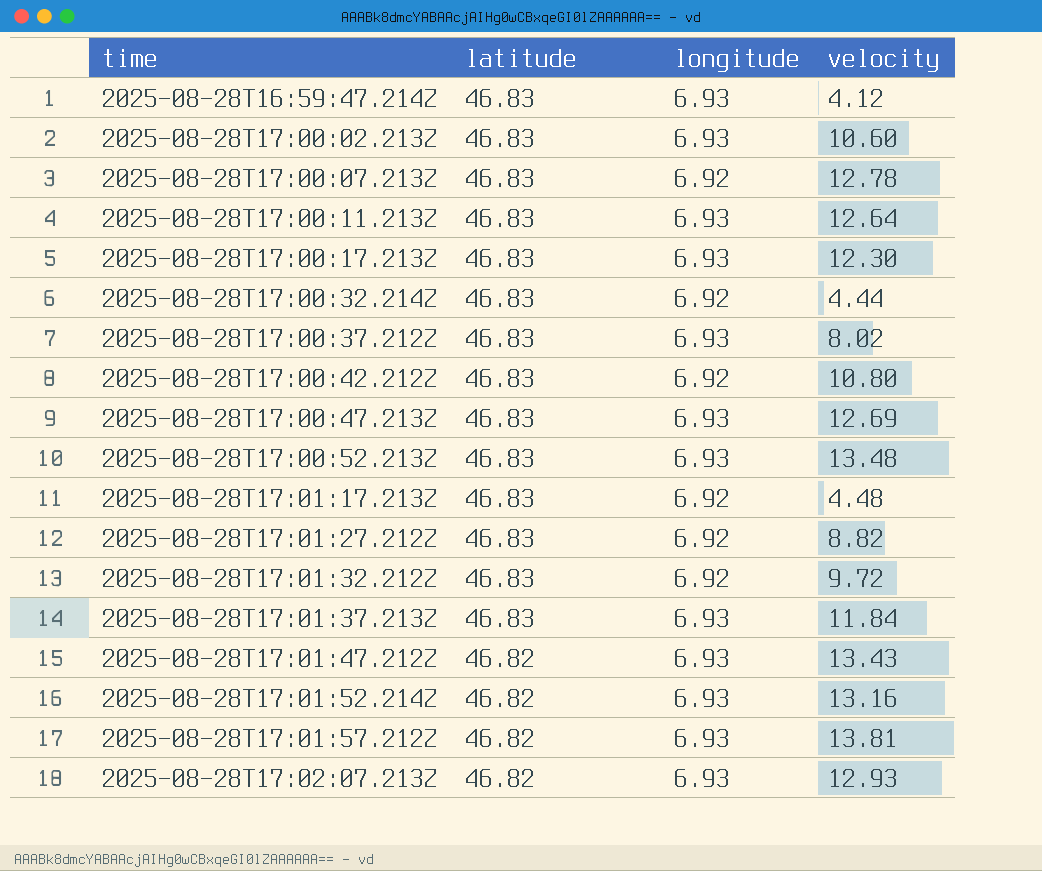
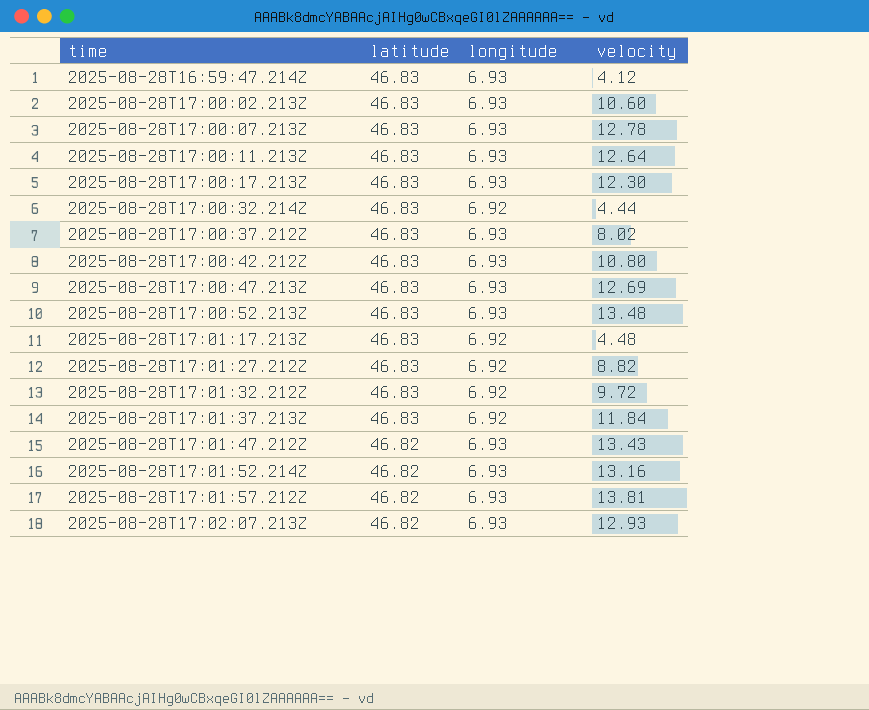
2025-08-28T17:00:07.213Z | longitude: 6.92 -> 6.93
2025-08-28T17:00:42.212Z | longitude: 6.92 -> 6.93
2025-08-28T17:01:37.213Z | longitude: 6.93 -> 6.92

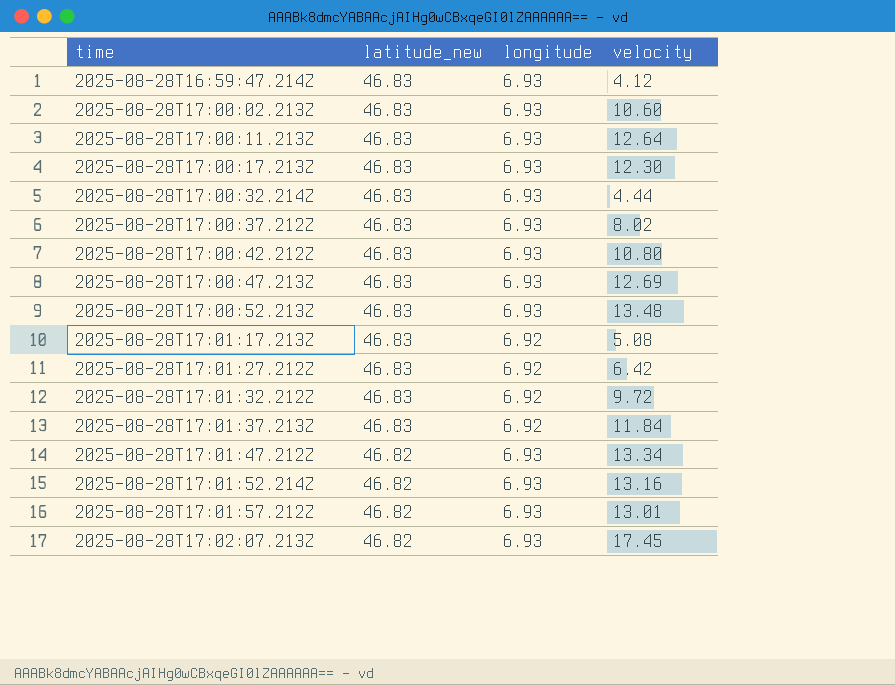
column name: latitude -> latitude_new
row 2025-08-28T17:00:07.213Z: 46.83 | 6.93 | 12.78 -> none
2025-08-28T17:00:32.214Z | longitude: 6.92 -> 6.93
2025-08-28T17:01:17.213Z | velocity: 4.48 -> 5.08
2025-08-28T17:01:27.212Z | velocity: 8.82 -> 6.42
2025-08-28T17:01:47.212Z | velocity: 13.43 -> 13.34
2025-08-28T17:01:57.212Z | velocity: 13.81 -> 13.01
2025-08-28T17:02:07.213Z | velocity: 12.93 -> 17.45

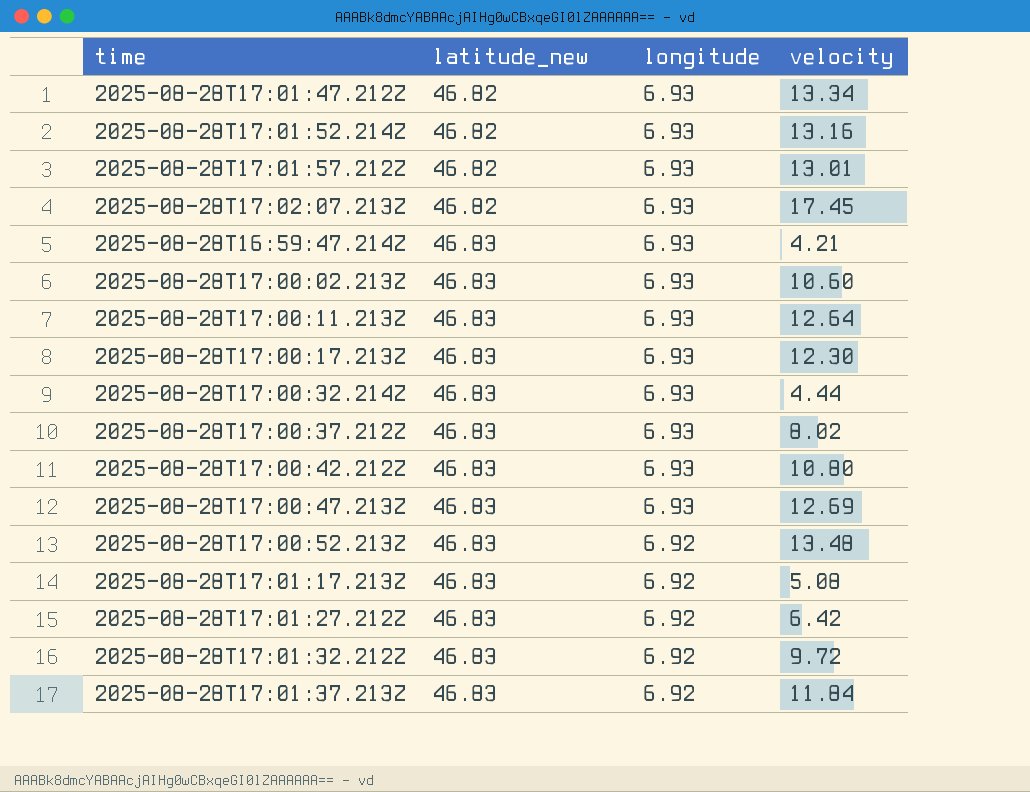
row order: time ascending -> latitude_new ascending
2025-08-28T16:59:47.214Z | velocity: 4.12 -> 4.21
2025-08-28T17:00:52.213Z | longitude: 6.93 -> 6.92

